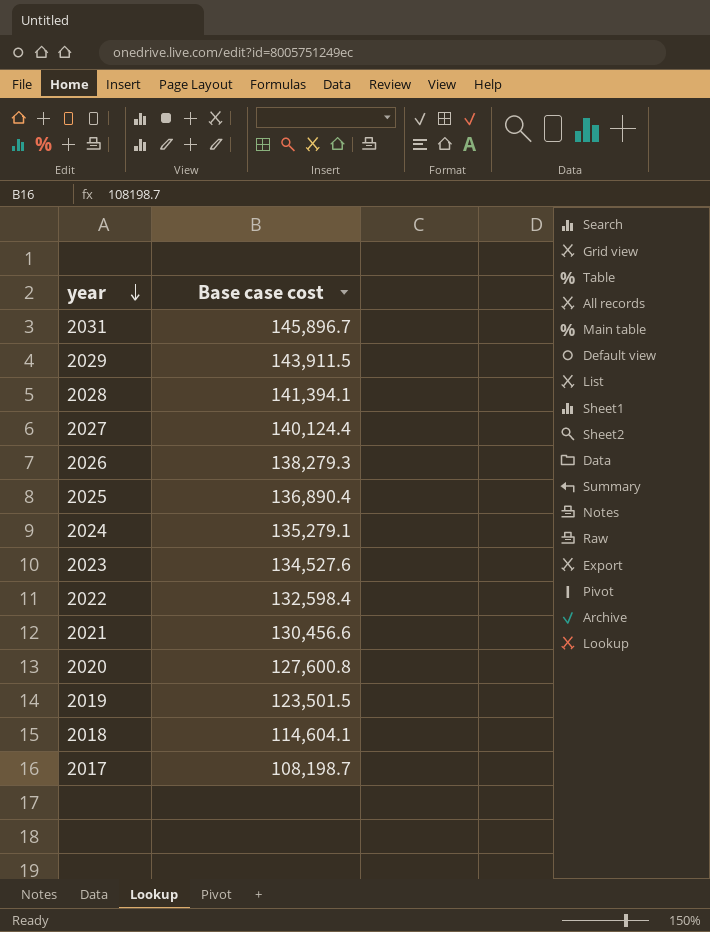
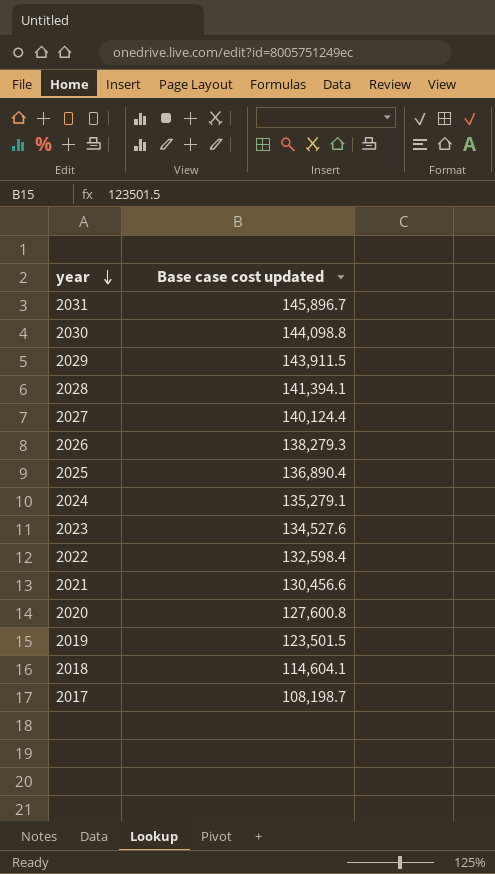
column name: Base case cost -> Base case cost updated
row 2030: none -> 144,098.8

